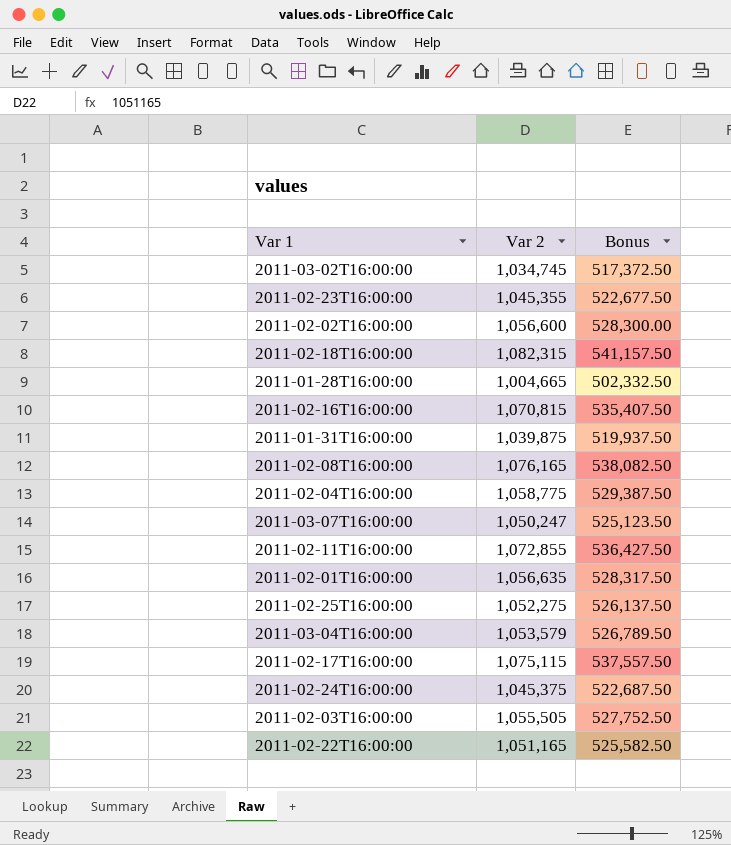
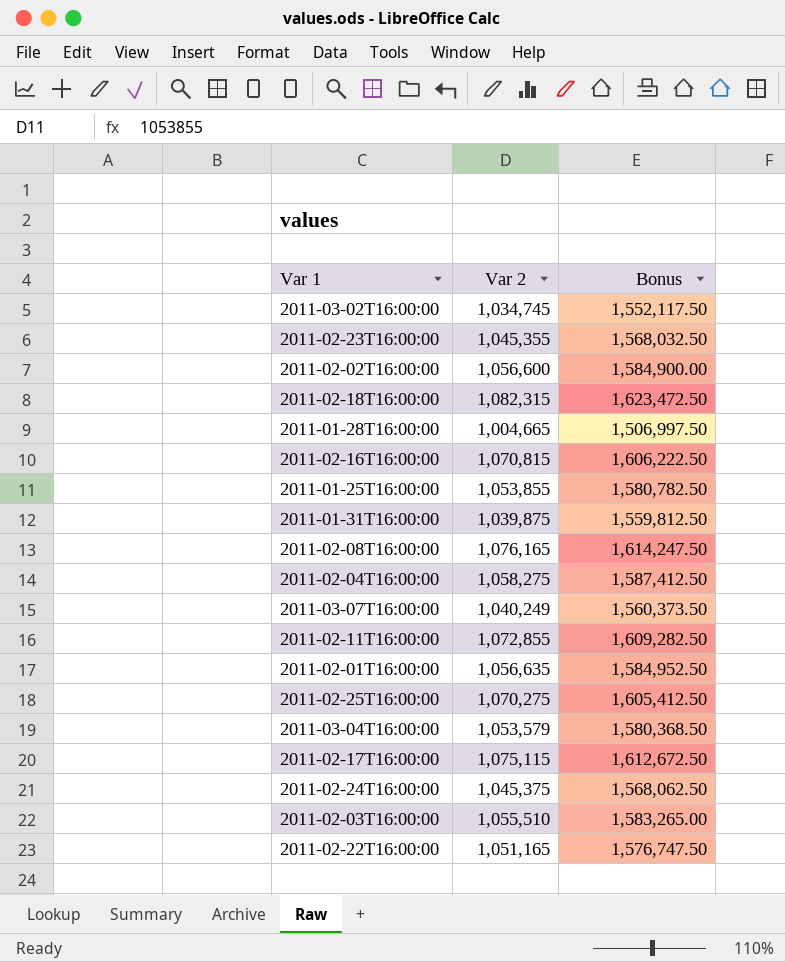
column Bonus | formula: [Var 2] * 0.5 -> [Var 2] * 1.5
row 2011-01-25T16:00:00: none -> 1,053,855 | 1,580,782.50
2011-02-04T16:00:00 | Var 2: 1,058,775 -> 1,058,275
2011-03-07T16:00:00 | Var 2: 1,050,247 -> 1,040,249
2011-02-25T16:00:00 | Var 2: 1,052,275 -> 1,070,275
2011-02-03T16:00:00 | Var 2: 1,055,505 -> 1,055,510

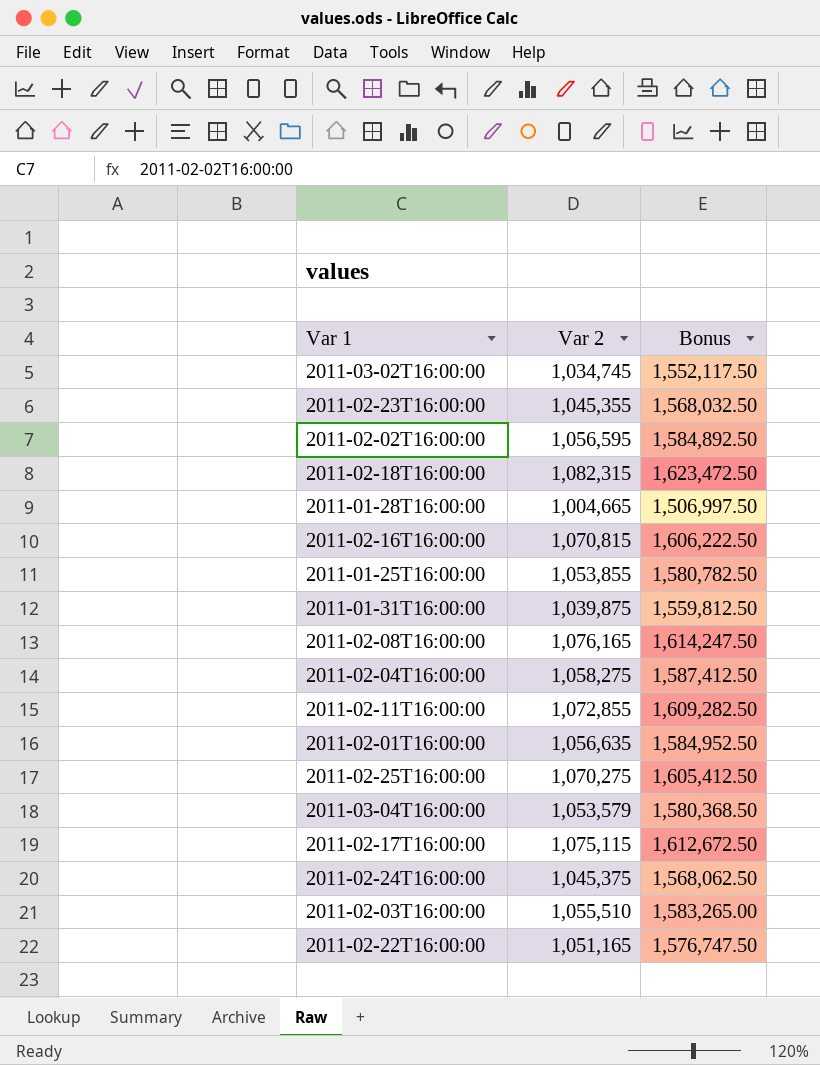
row 2011-03-07T16:00:00: 1,040,249 | 1,560,373.50 -> none
2011-02-02T16:00:00 | Var 2: 1,056,600 -> 1,056,595
2011-02-02T16:00:00 | Bonus: 1,584,900.00 -> 1,584,892.50

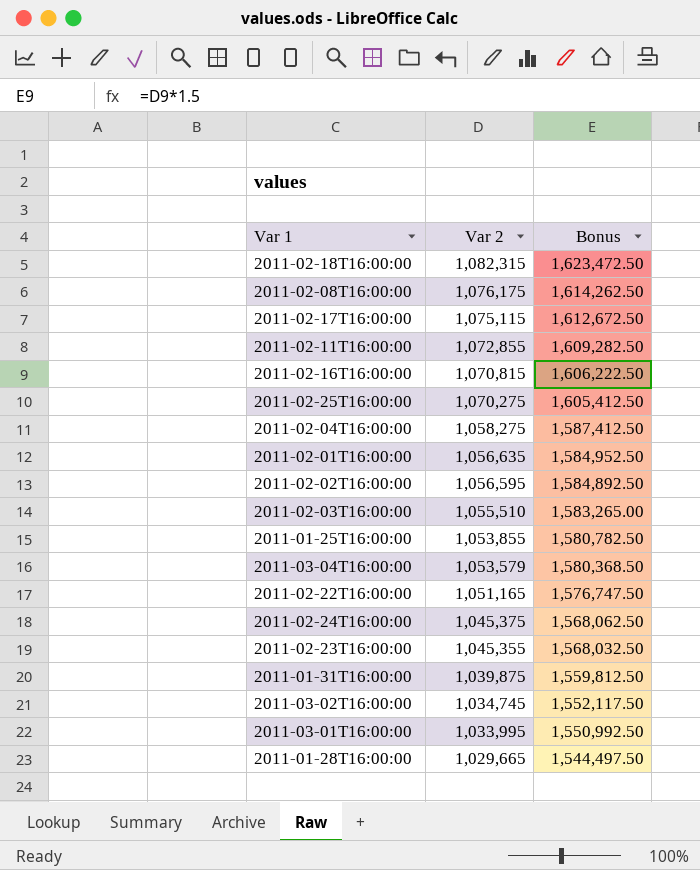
row order: none -> Var 2 descending
2011-02-08T16:00:00 | Var 2: 1,076,165 -> 1,076,175
2011-02-08T16:00:00 | Bonus: 1,614,247.50 -> 1,614,262.50
row 2011-03-01T16:00:00: none -> 1,033,995 | 1,550,992.50
2011-01-28T16:00:00 | Var 2: 1,004,665 -> 1,029,665
2011-01-28T16:00:00 | Bonus: 1,506,997.50 -> 1,544,497.50

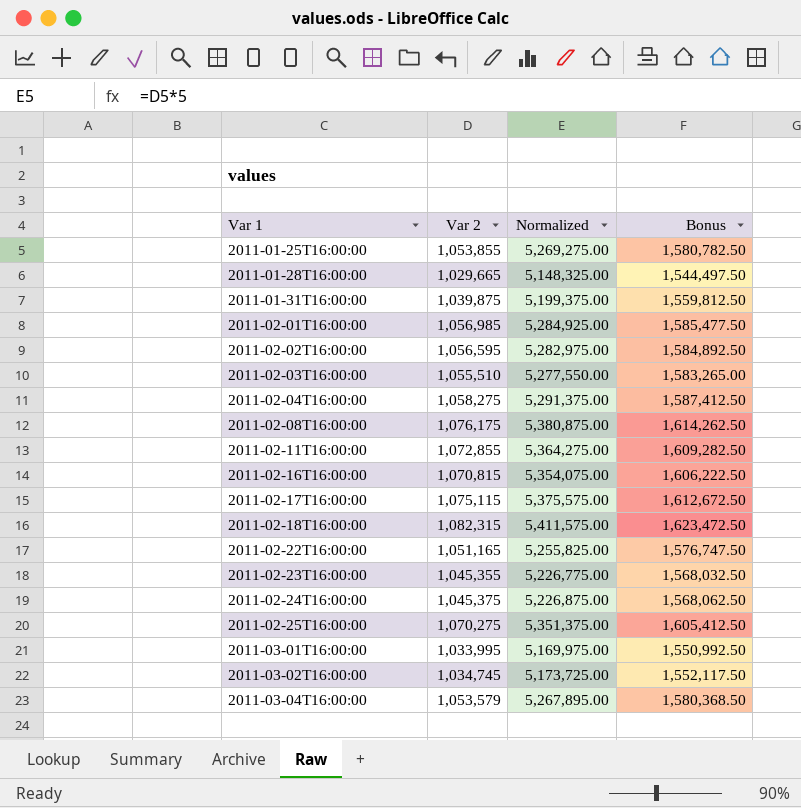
row order: Var 2 descending -> Var 1 ascending
column Normalized | formula: none -> [Var 2] * 5
2011-02-01T16:00:00 | Var 2: 1,056,635 -> 1,056,985
2011-02-01T16:00:00 | Bonus: 1,584,952.50 -> 1,585,477.50

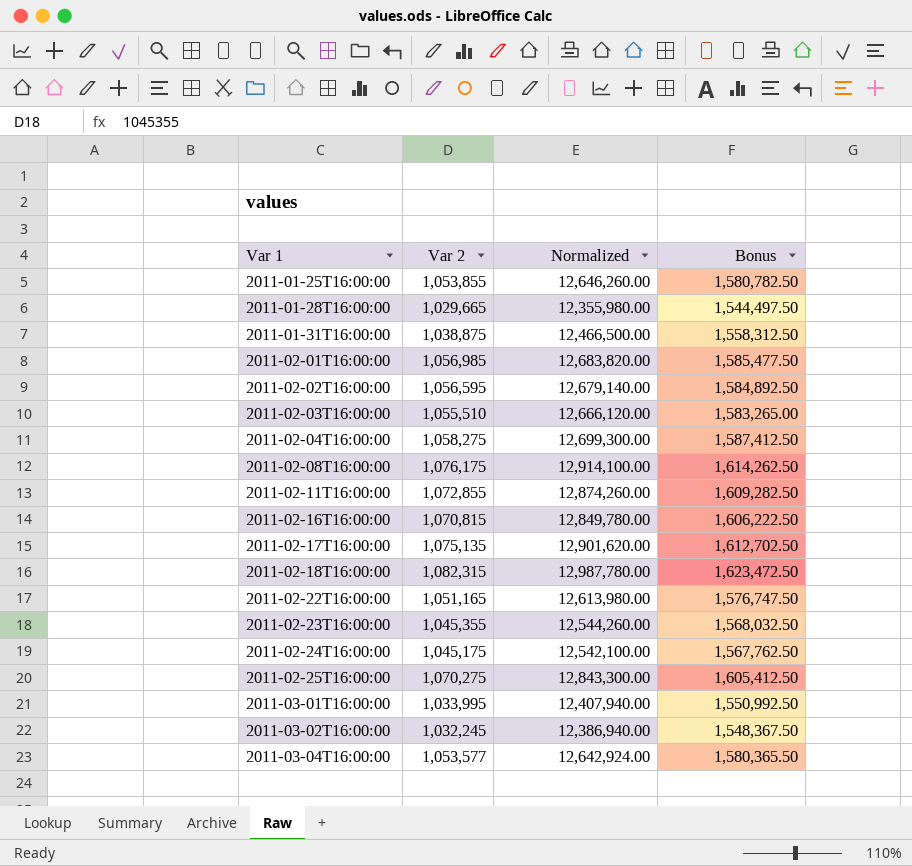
column Normalized | formula: [Var 2] * 5 -> [Var 2] * 12
2011-01-31T16:00:00 | Var 2: 1,039,875 -> 1,038,875
2011-01-31T16:00:00 | Bonus: 1,559,812.50 -> 1,558,312.50
2011-02-17T16:00:00 | Var 2: 1,075,115 -> 1,075,135
2011-02-17T16:00:00 | Bonus: 1,612,672.50 -> 1,612,702.50
2011-02-24T16:00:00 | Var 2: 1,045,375 -> 1,045,175
2011-02-24T16:00:00 | Bonus: 1,568,062.50 -> 1,567,762.50
2011-03-02T16:00:00 | Var 2: 1,034,745 -> 1,032,245
2011-03-02T16:00:00 | Bonus: 1,552,117.50 -> 1,548,367.50
2011-03-04T16:00:00 | Var 2: 1,053,579 -> 1,053,577
2011-03-04T16:00:00 | Bonus: 1,580,368.50 -> 1,580,365.50

